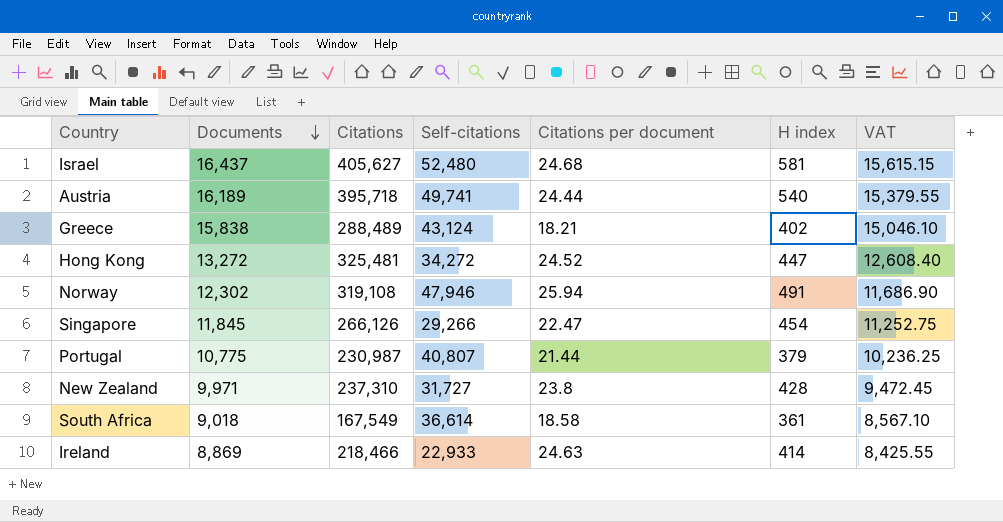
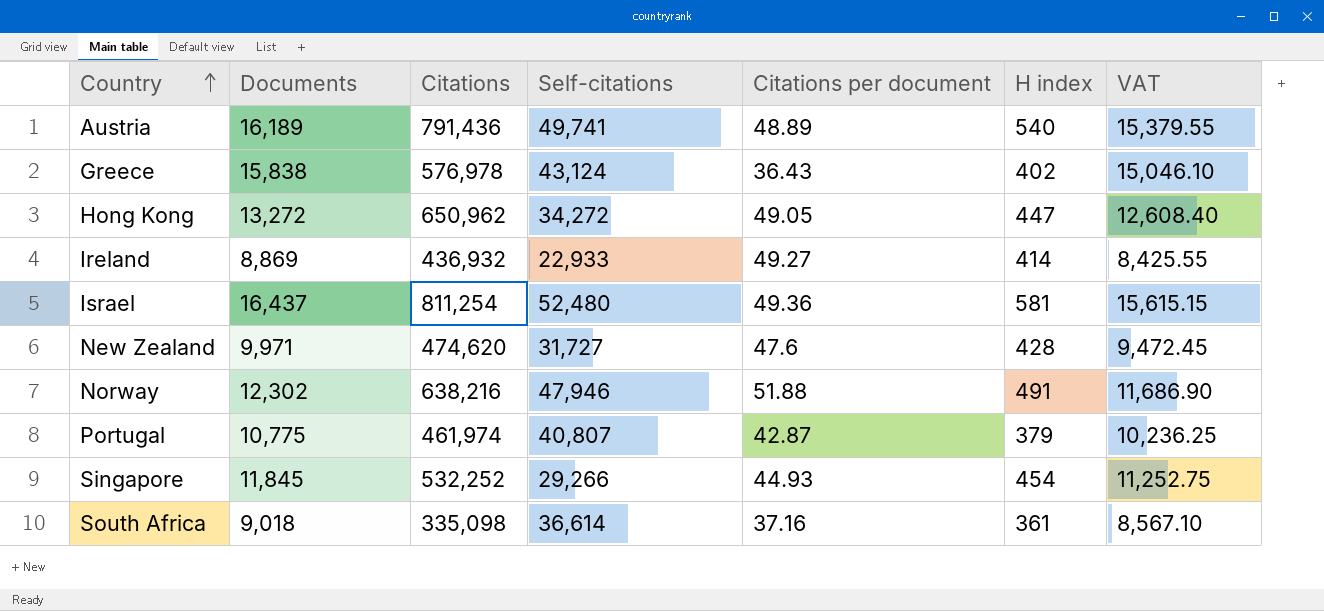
row order: Documents descending -> Country ascending
Austria | Citations: 395,718 -> 791,436
Austria | Citations per document: 24.44 -> 48.89
Greece | Citations: 288,489 -> 576,978
Greece | Citations per document: 18.21 -> 36.43
Hong Kong | Citations: 325,481 -> 650,962
Hong Kong | Citations per document: 24.52 -> 49.05
Ireland | Citations: 218,466 -> 436,932
Ireland | Citations per document: 24.63 -> 49.27
Israel | Citations: 405,627 -> 811,254
Israel | Citations per document: 24.68 -> 49.36
New Zealand | Citations: 237,310 -> 474,620
New Zealand | Citations per document: 23.8 -> 47.6
Norway | Citations: 319,108 -> 638,216
Norway | Citations per document: 25.94 -> 51.88
Portugal | Citations: 230,987 -> 461,974
Portugal | Citations per document: 21.44 -> 42.87
Singapore | Citations: 266,126 -> 532,252
Singapore | Citations per document: 22.47 -> 44.93
South Africa | Citations: 167,549 -> 335,098
South Africa | Citations per document: 18.58 -> 37.16

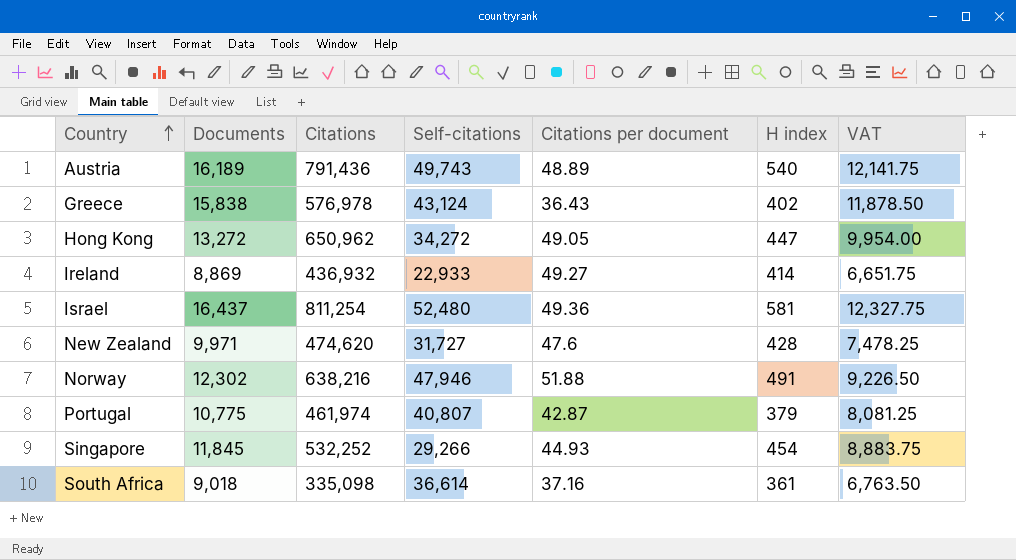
column VAT | formula: [Documents] * 0.95 -> [Documents] * 0.75
Austria | Self-citations: 49,741 -> 49,743

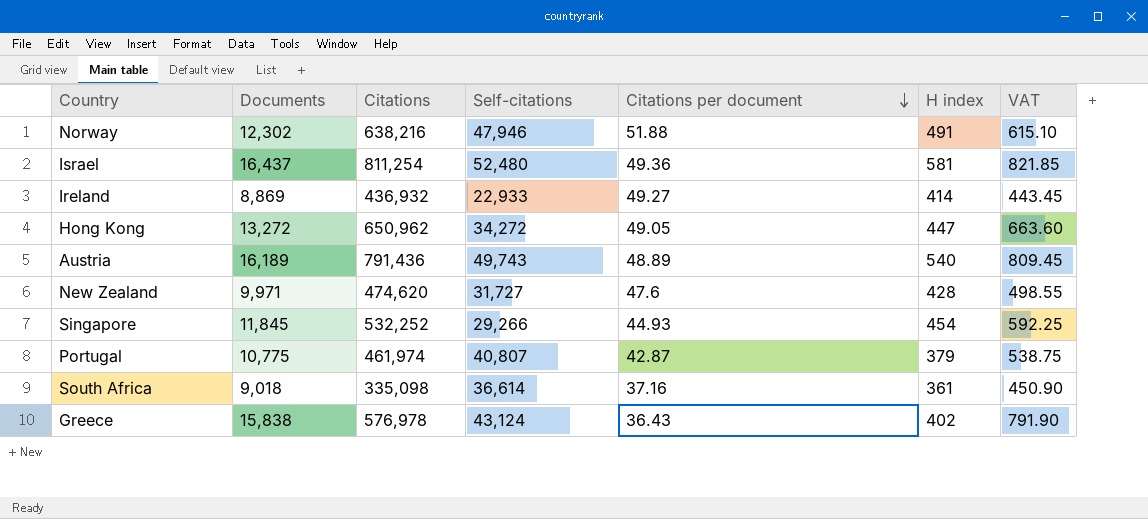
row order: Country ascending -> Citations per document descending
column VAT | formula: [Documents] * 0.75 -> [Documents] * 0.05

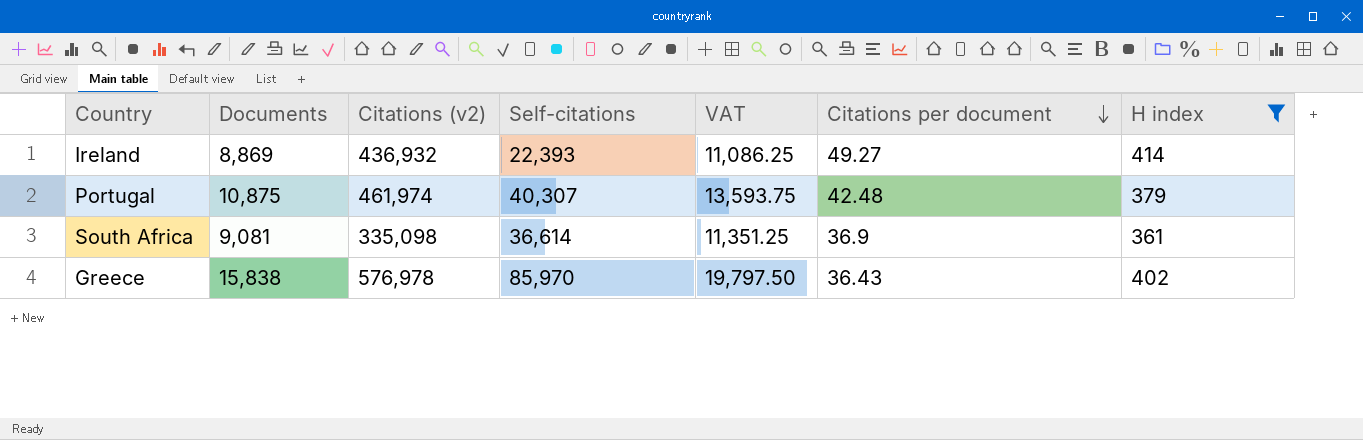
filter: none -> H index <= 414
column name: Citations -> Citations (v2)
column VAT | formula: [Documents] * 0.05 -> [Documents] * 1.25
column VAT | position: 7 -> 5
Ireland | Self-citations: 22,933 -> 22,393
Portugal | Documents: 10,775 -> 10,875
Portugal | Self-citations: 40,807 -> 40,307
Portugal | Citations per document: 42.87 -> 42.48
South Africa | Documents: 9,018 -> 9,081
South Africa | Citations per document: 37.16 -> 36.9
Greece | Self-citations: 43,124 -> 85,970

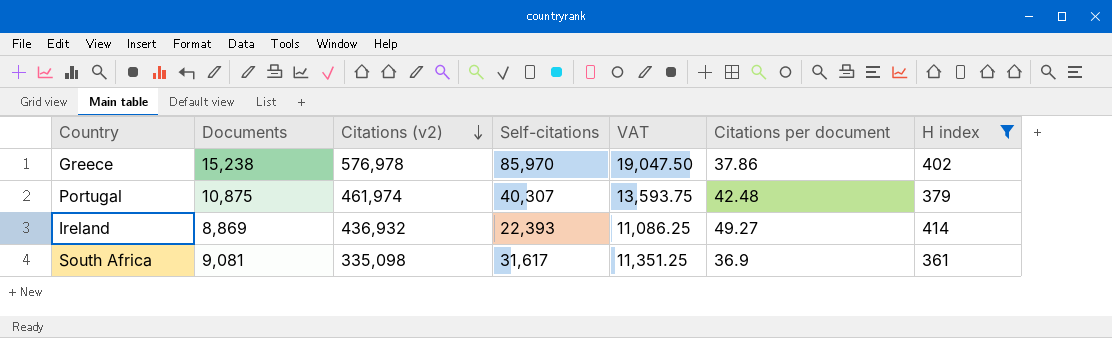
row order: Citations per document descending -> Citations (v2) descending
Greece | Documents: 15,838 -> 15,238
Greece | VAT: 19,797.50 -> 19,047.50
Greece | Citations per document: 36.43 -> 37.86
South Africa | Self-citations: 36,614 -> 31,617

